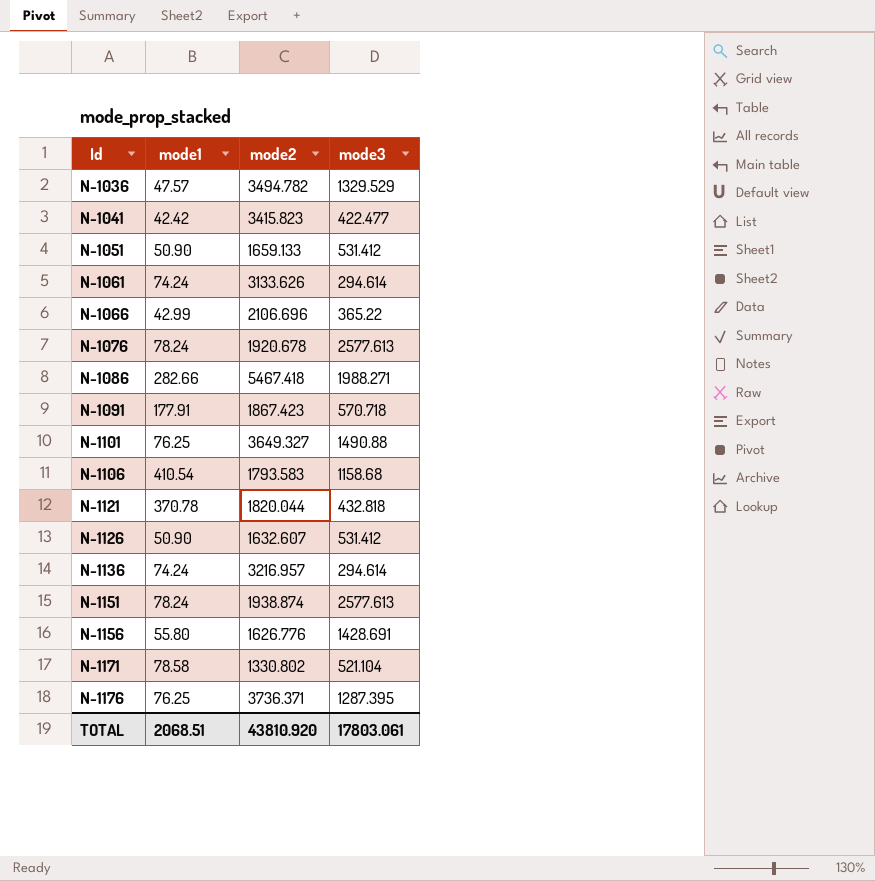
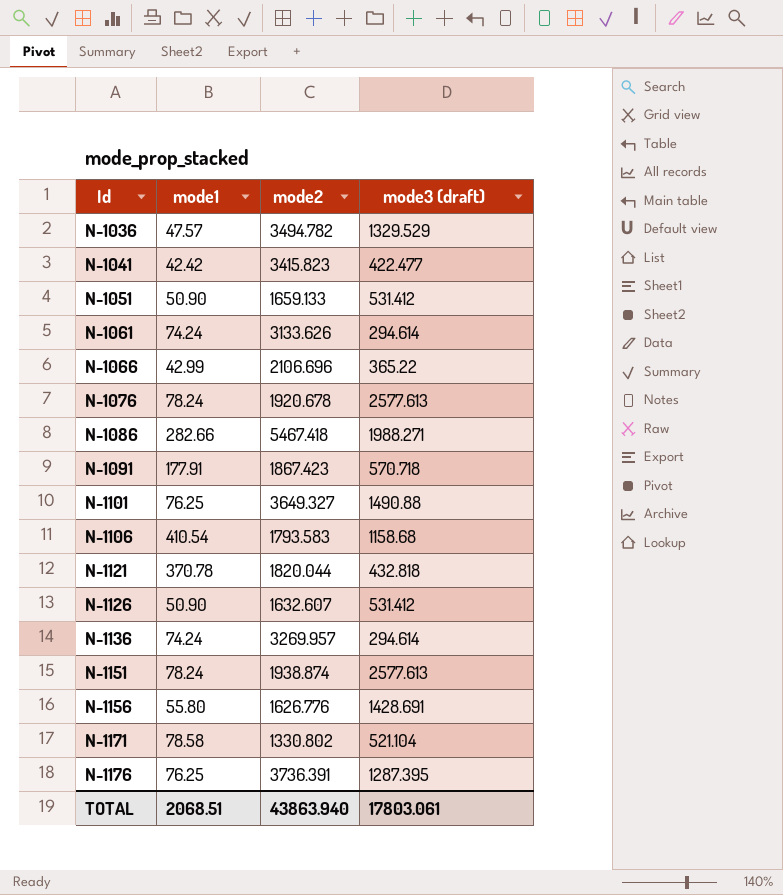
column name: mode3 -> mode3 (draft)
N-1136 | mode2: 3216.957 -> 3269.957
N-1176 | mode2: 3736.371 -> 3736.391
TOTAL | mode2: 43810.920 -> 43863.940

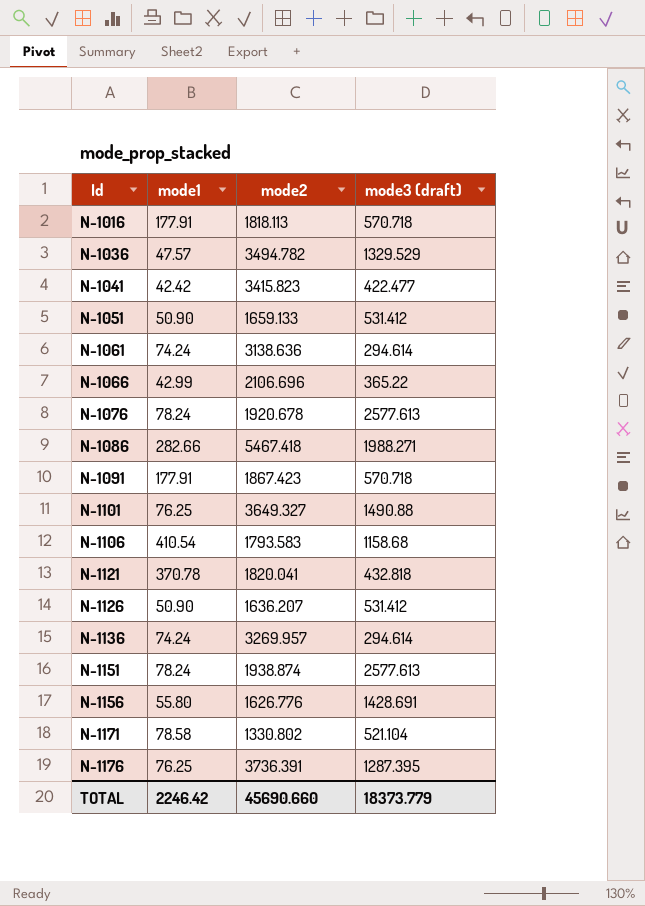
row N-1016: none -> 177.91 | 1818.113 | 570.718
N-1061 | mode2: 3133.626 -> 3138.636
N-1121 | mode2: 1820.044 -> 1820.041
N-1126 | mode2: 1632.607 -> 1636.207
TOTAL | mode1: 2068.51 -> 2246.42
TOTAL | mode2: 43863.940 -> 45690.660
TOTAL | mode3 (draft): 17803.061 -> 18373.779

